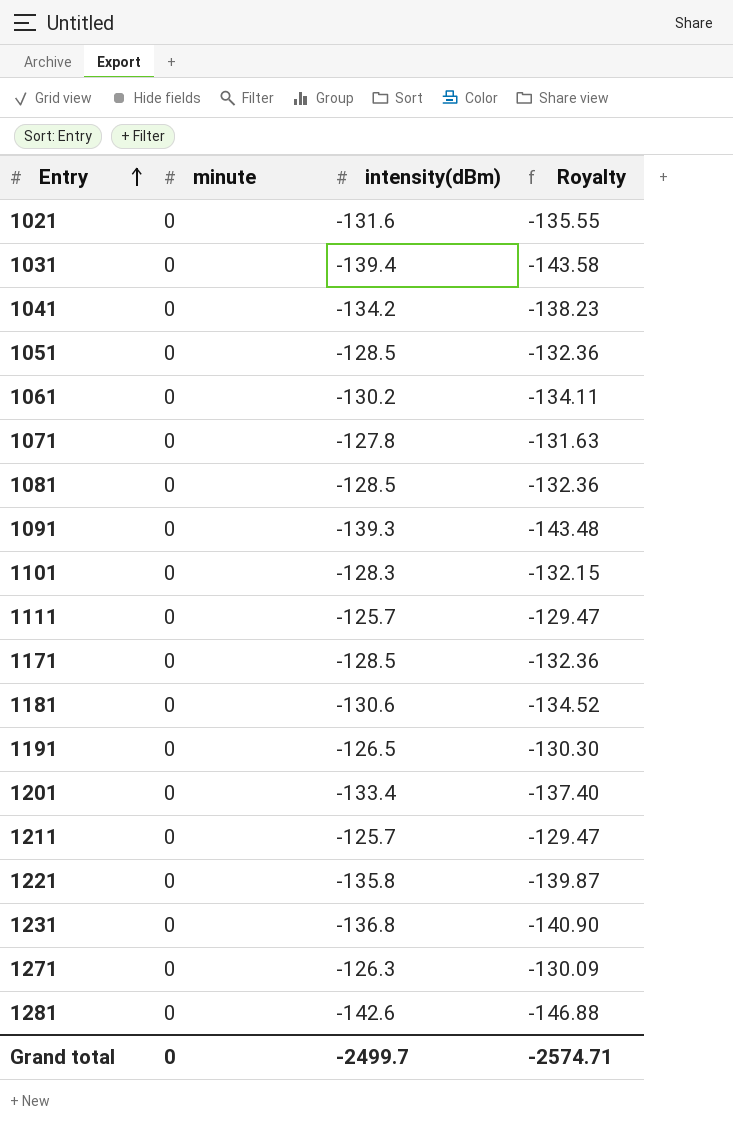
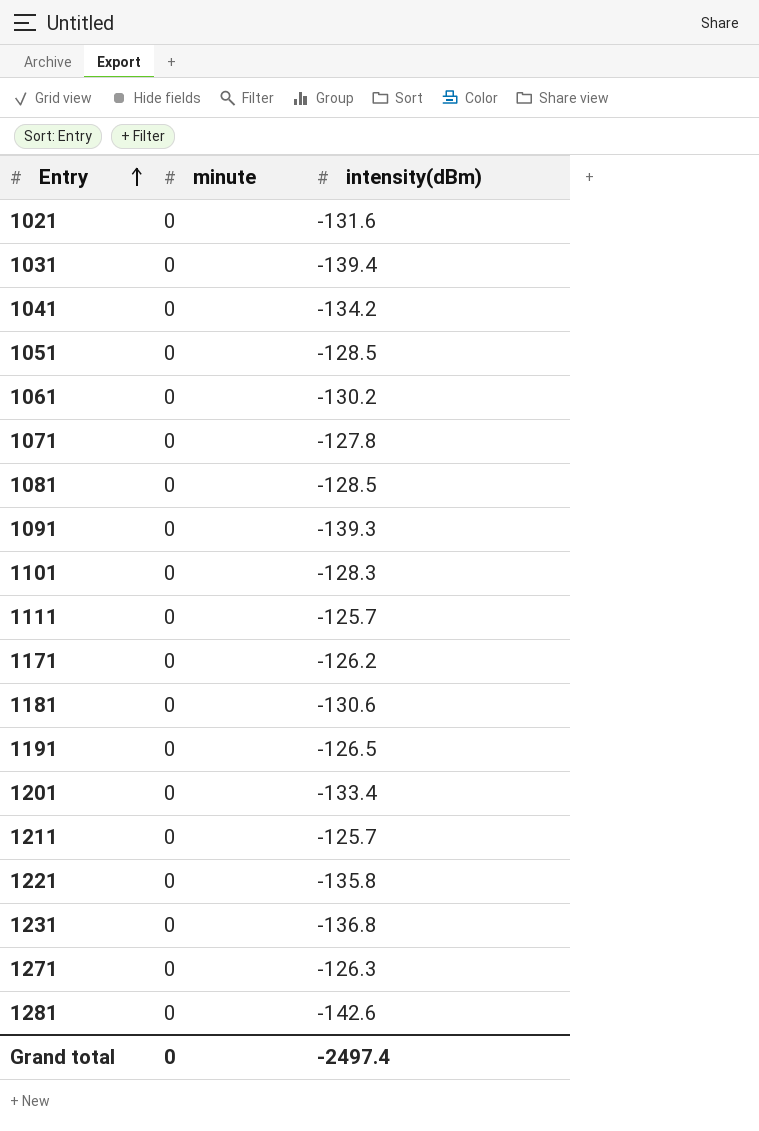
column Royalty | formula: [intensity(dBm)] * 1.03 -> none
1171 | intensity(dBm): -128.5 -> -126.2
Grand total | intensity(dBm): -2499.7 -> -2497.4

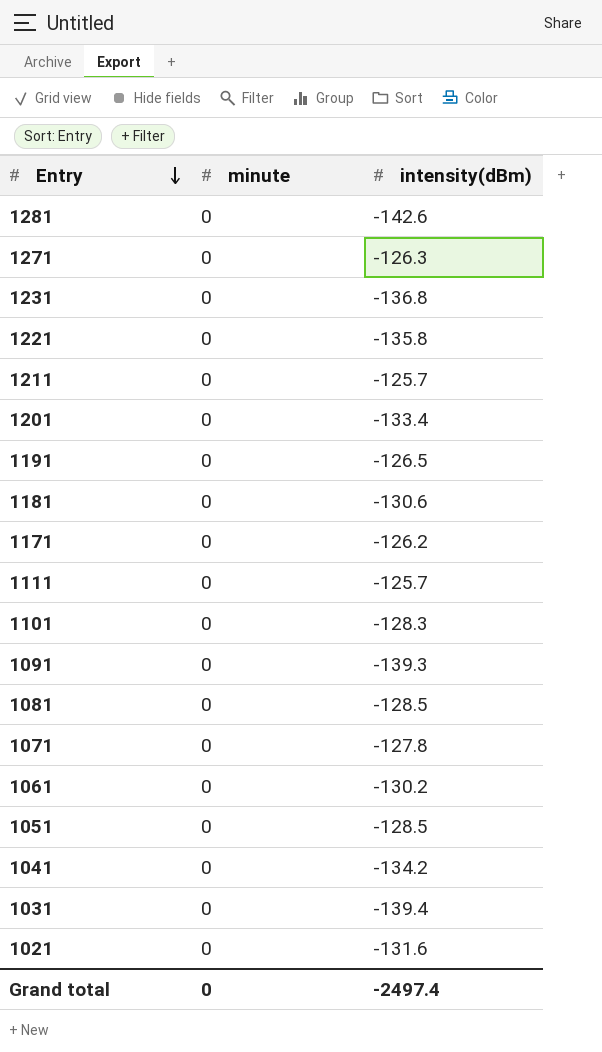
row order: Entry ascending -> Entry descending

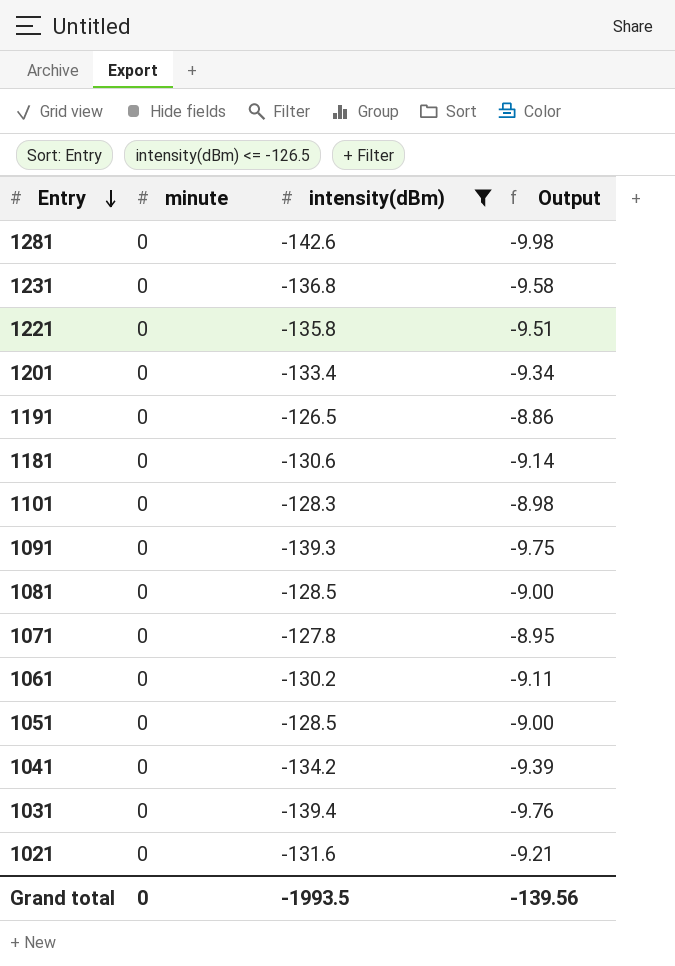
filter: none -> intensity(dBm) <= -126.5
column Output | formula: none -> [intensity(dBm)] * 0.07
Grand total | intensity(dBm): -2497.4 -> -1993.5

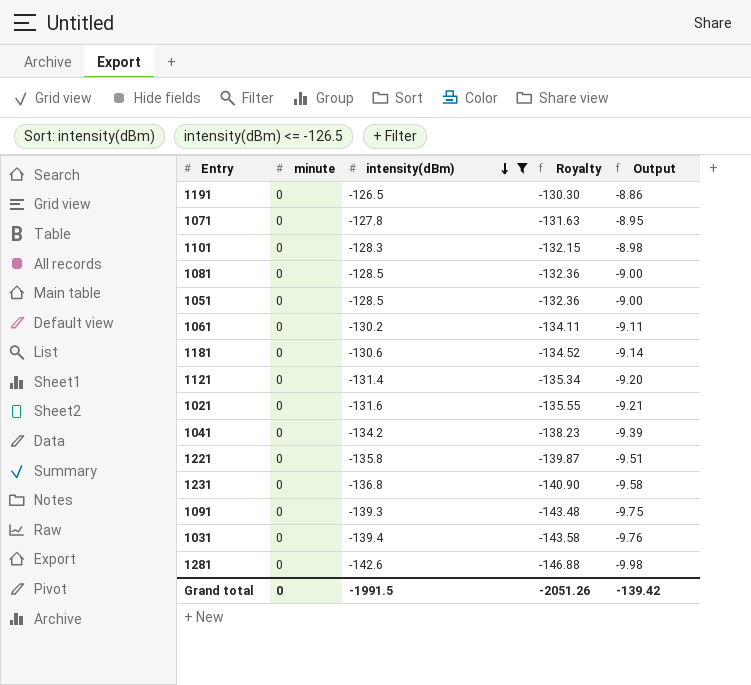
row order: Entry descending -> intensity(dBm) descending
column Royalty | formula: none -> [intensity(dBm)] * 1.03
row 1201: 0 | -133.4 | -9.34 -> none
row 1121: none -> 0 | -131.4 | -135.34 | -9.20
Grand total | intensity(dBm): -1993.5 -> -1991.5
Grand total | Output: -139.56 -> -139.42

